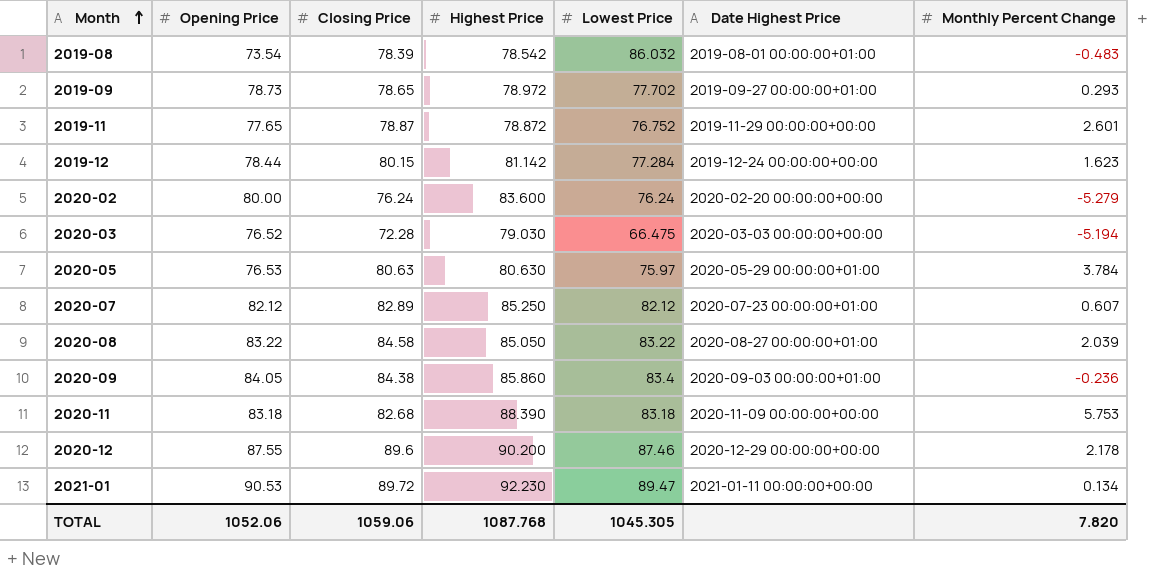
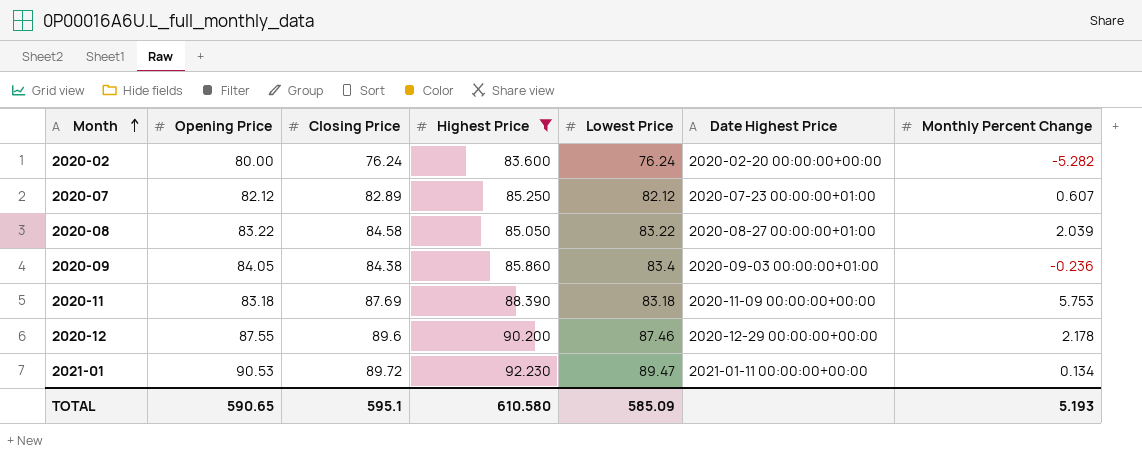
filter: none -> Highest Price >= 83.600
2020-02 | Monthly Percent Change: -5.279 -> -5.282
2020-11 | Closing Price: 82.68 -> 87.69
TOTAL | Opening Price: 1052.06 -> 590.65
TOTAL | Closing Price: 1059.06 -> 595.1
TOTAL | Highest Price: 1087.768 -> 610.580
TOTAL | Lowest Price: 1045.305 -> 585.09
TOTAL | Monthly Percent Change: 7.820 -> 5.193

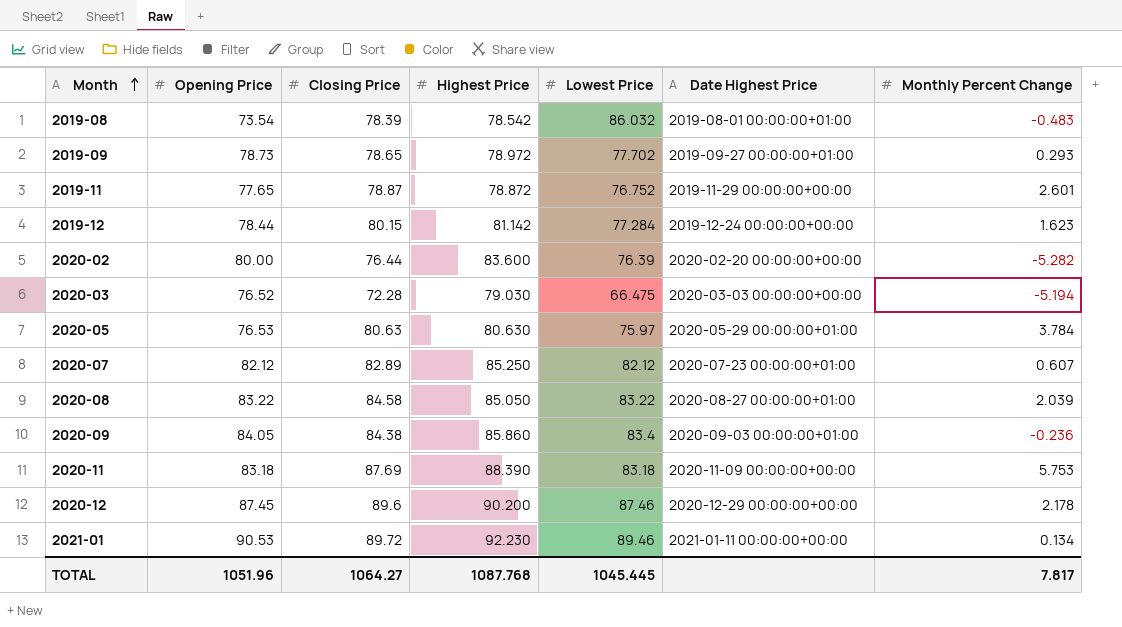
filter: Highest Price >= 83.600 -> none
2020-02 | Closing Price: 76.24 -> 76.44
2020-02 | Lowest Price: 76.24 -> 76.39
2020-12 | Opening Price: 87.55 -> 87.45
2021-01 | Lowest Price: 89.47 -> 89.46
TOTAL | Opening Price: 590.65 -> 1051.96
TOTAL | Closing Price: 595.1 -> 1064.27
TOTAL | Highest Price: 610.580 -> 1087.768
TOTAL | Lowest Price: 585.09 -> 1045.445
TOTAL | Monthly Percent Change: 5.193 -> 7.817

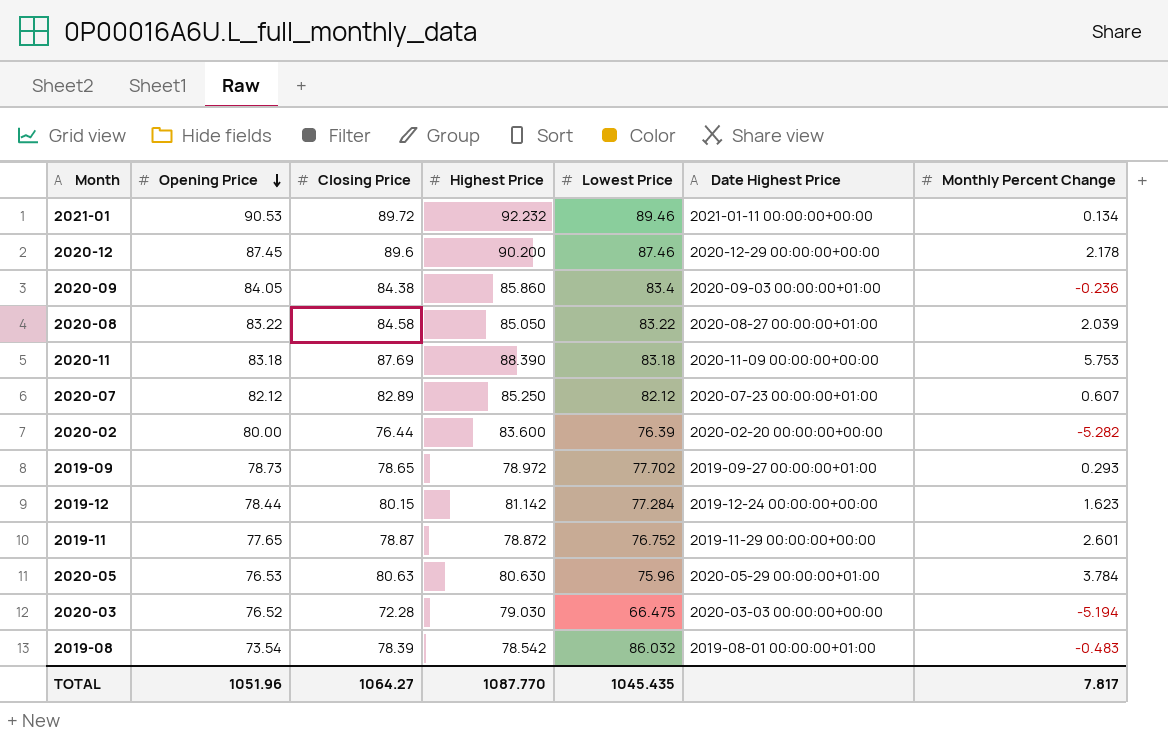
row order: Month ascending -> Opening Price descending
2021-01 | Highest Price: 92.230 -> 92.232
2020-05 | Lowest Price: 75.97 -> 75.96
TOTAL | Highest Price: 1087.768 -> 1087.770
TOTAL | Lowest Price: 1045.445 -> 1045.435

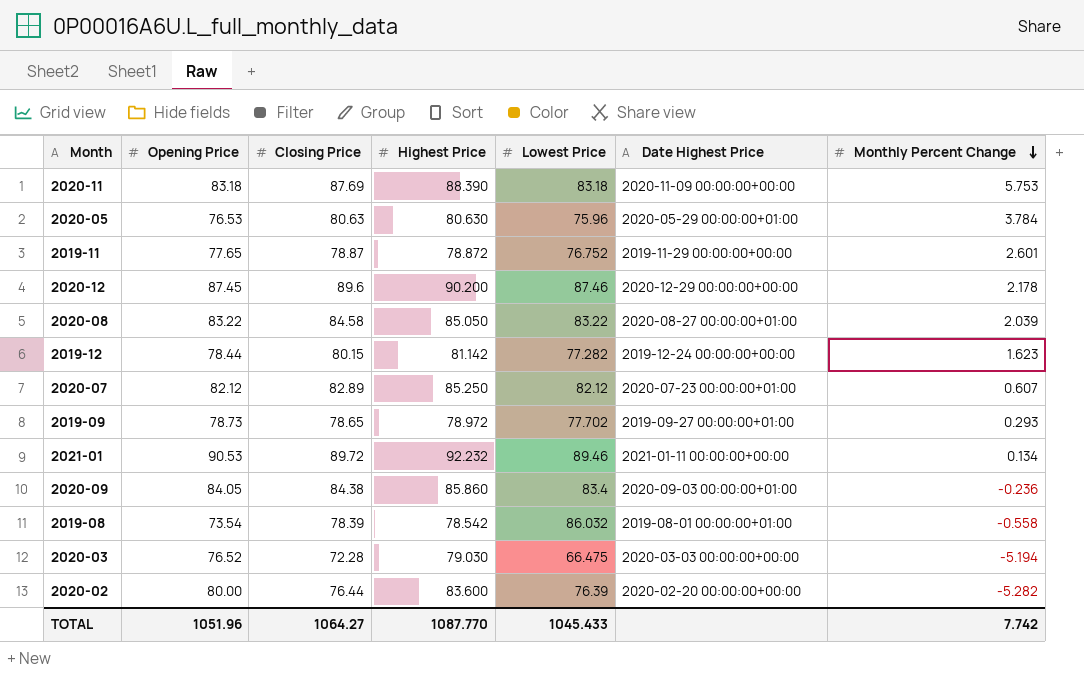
row order: Opening Price descending -> Monthly Percent Change descending
2019-12 | Lowest Price: 77.284 -> 77.282
2019-08 | Monthly Percent Change: -0.483 -> -0.558
TOTAL | Lowest Price: 1045.435 -> 1045.433
TOTAL | Monthly Percent Change: 7.817 -> 7.742

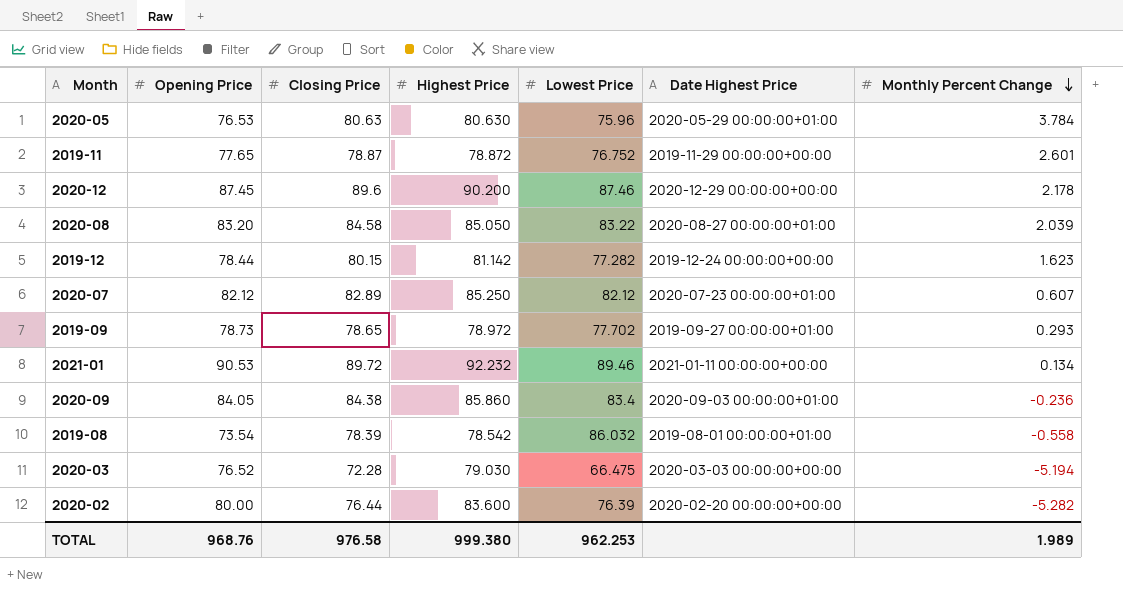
row 2020-11: 83.18 | 87.69 | 88.390 | 83.18 | 2020-11-09 00:00:00+00:00 | 5.753 -> none
2020-08 | Opening Price: 83.22 -> 83.20
TOTAL | Opening Price: 1051.96 -> 968.76
TOTAL | Closing Price: 1064.27 -> 976.58
TOTAL | Highest Price: 1087.770 -> 999.380
TOTAL | Lowest Price: 1045.433 -> 962.253
TOTAL | Monthly Percent Change: 7.742 -> 1.989

